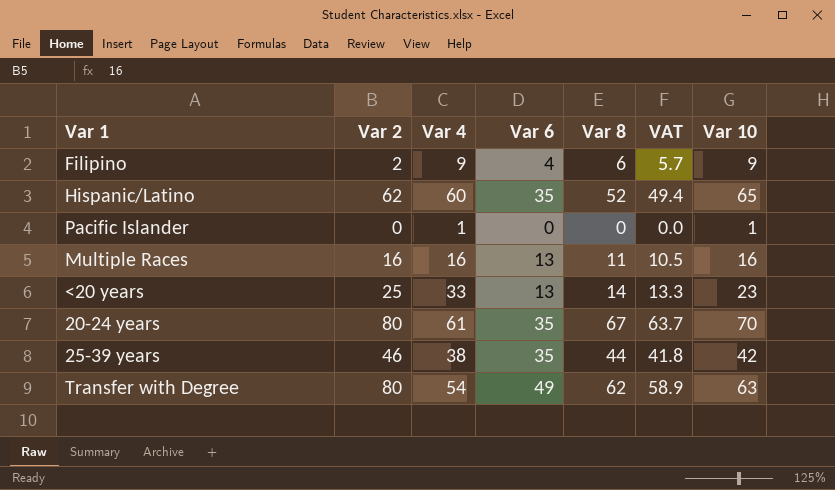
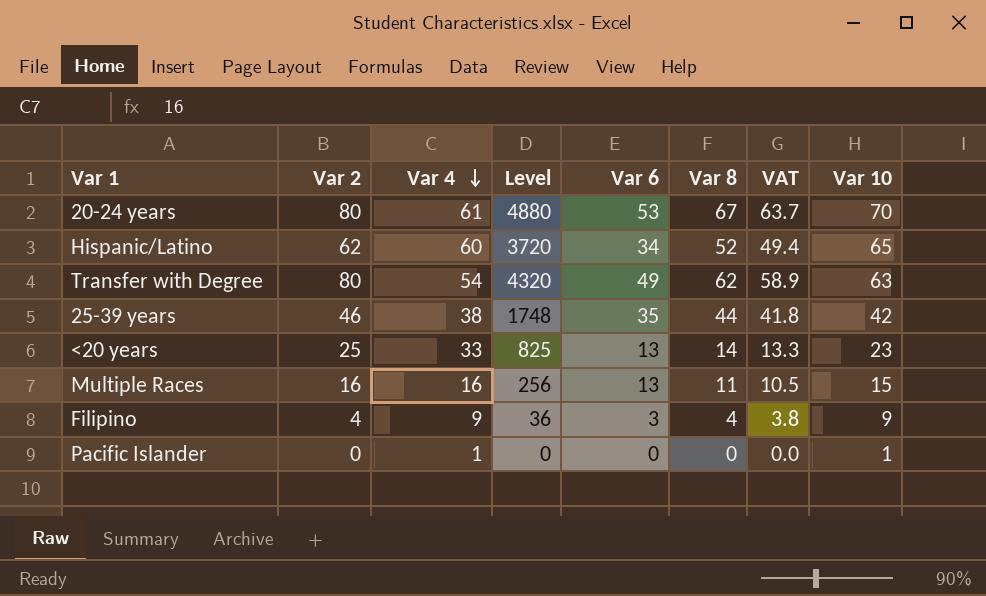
row order: none -> Var 4 descending
column Level | formula: none -> [Var 2] * [Var 4]
20-24 years | Var 6: 35 -> 53
Hispanic/Latino | Var 6: 35 -> 34
Multiple Races | Var 10: 16 -> 15
Filipino | Var 2: 2 -> 4
Filipino | Var 6: 4 -> 3
Filipino | Var 8: 6 -> 4
Filipino | VAT: 5.7 -> 3.8

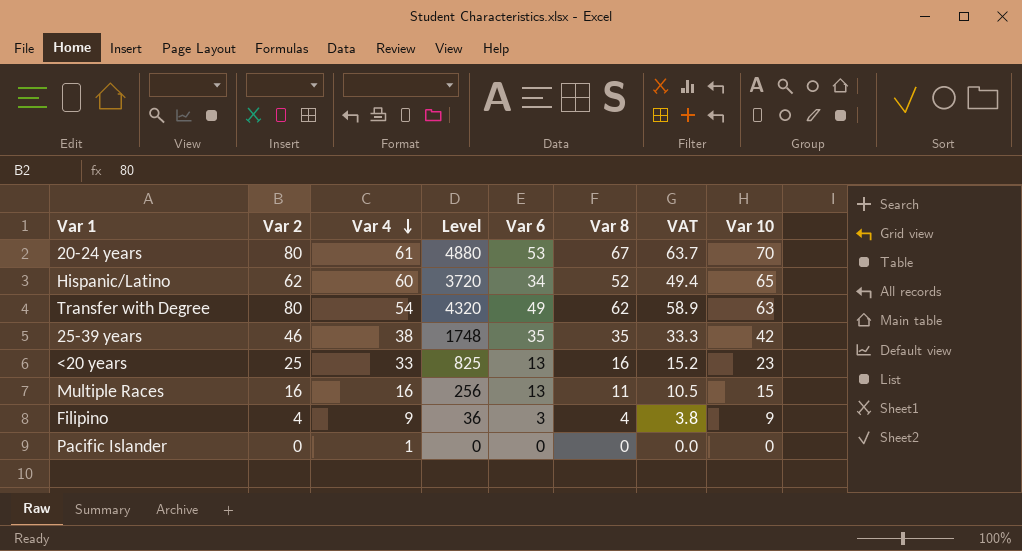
25-39 years | Var 8: 44 -> 35
25-39 years | VAT: 41.8 -> 33.3
<20 years | Var 8: 14 -> 16
<20 years | VAT: 13.3 -> 15.2
Pacific Islander | Var 10: 1 -> 0

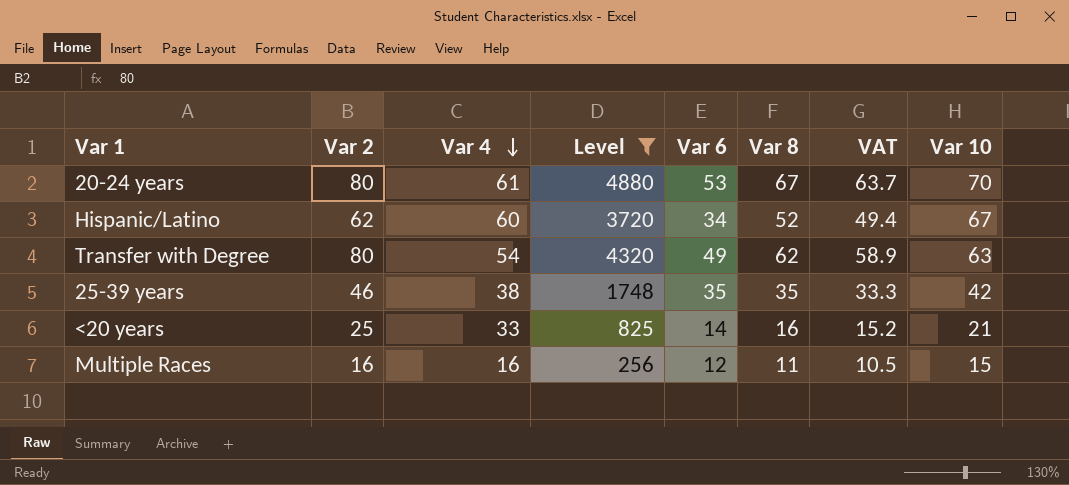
filter: none -> Level >= 256
Hispanic/Latino | Var 10: 65 -> 67
<20 years | Var 6: 13 -> 14
<20 years | Var 10: 23 -> 21
Multiple Races | Var 6: 13 -> 12

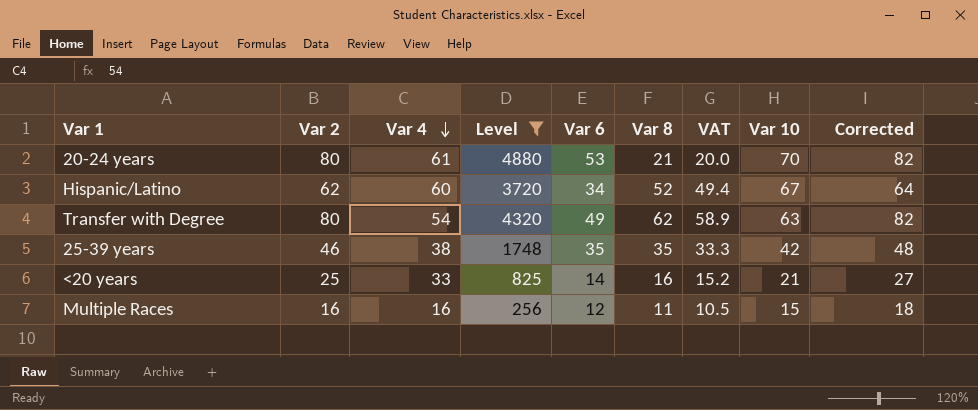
column Corrected | formula: none -> [Var 2] + 2
20-24 years | Var 8: 67 -> 21
20-24 years | VAT: 63.7 -> 20.0

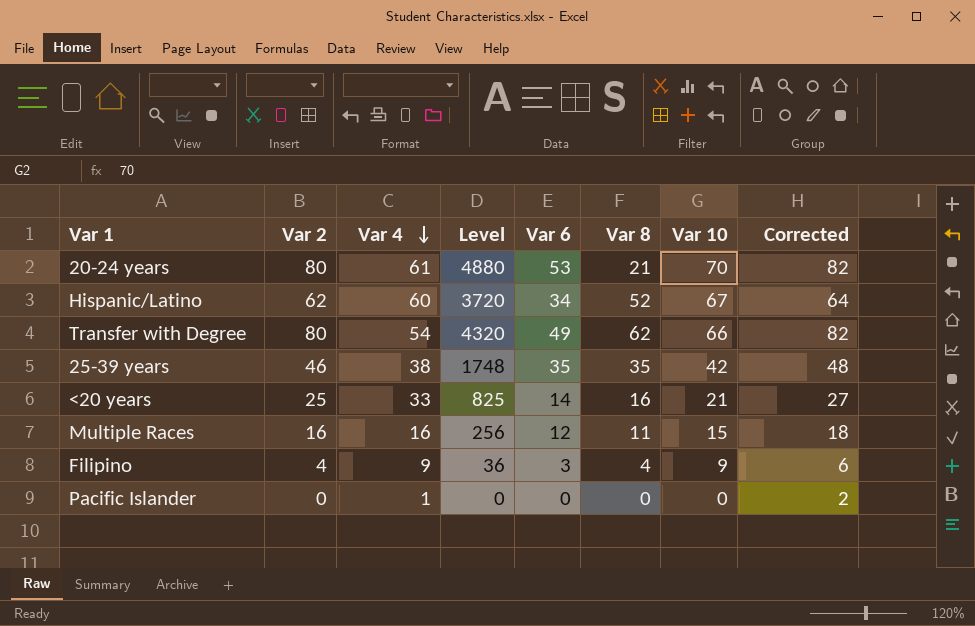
filter: Level >= 256 -> none
column VAT | formula: [Var 8] * 0.95 -> none
Transfer with Degree | Var 10: 63 -> 66

